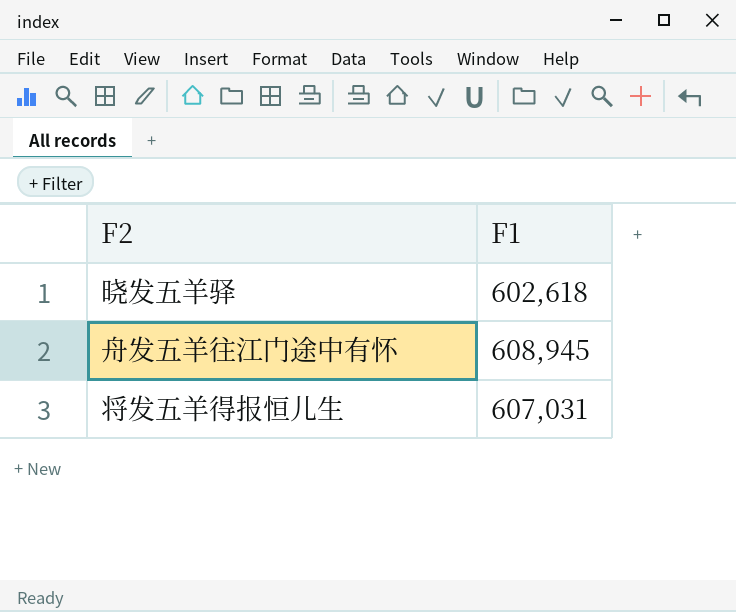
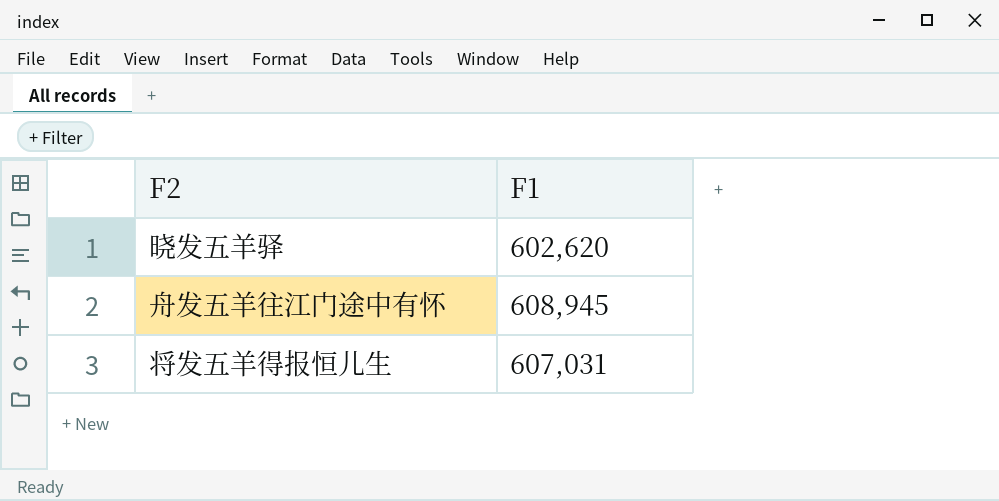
晓发五羊驿 | F1: 602,618 -> 602,620

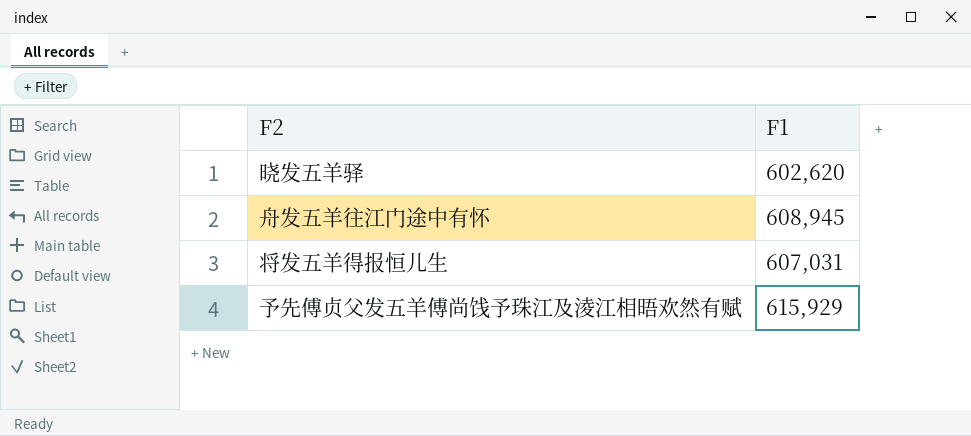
row 予先傅贞父发五羊傅尚饯予珠江及淩江相晤欢然有赋: none -> 615,929

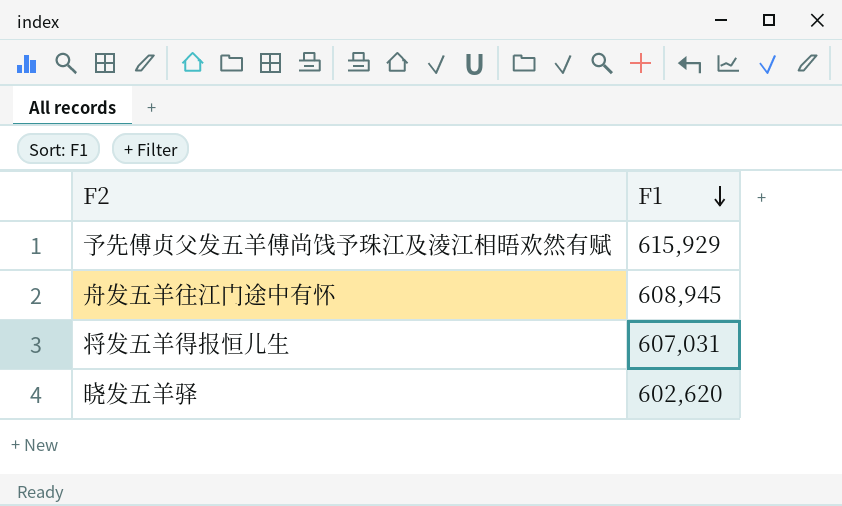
row order: none -> F1 descending

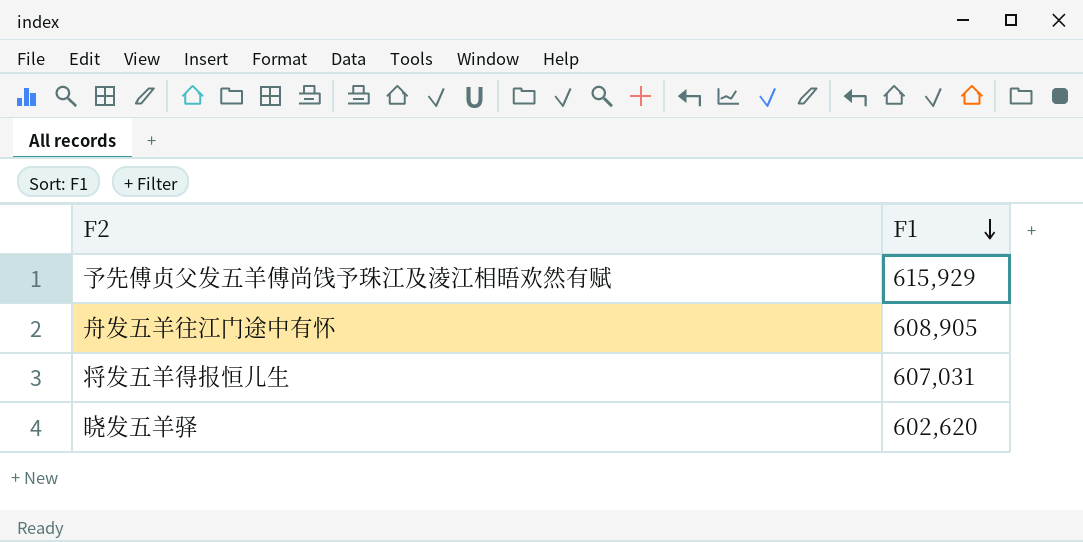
舟发五羊往江门途中有怀 | F1: 608,945 -> 608,905

